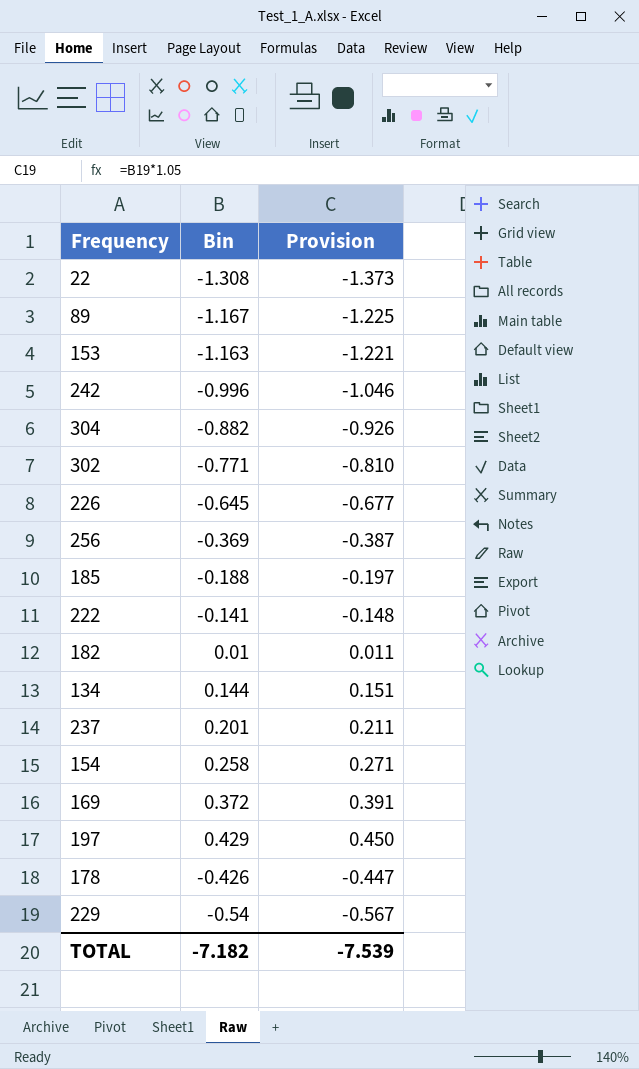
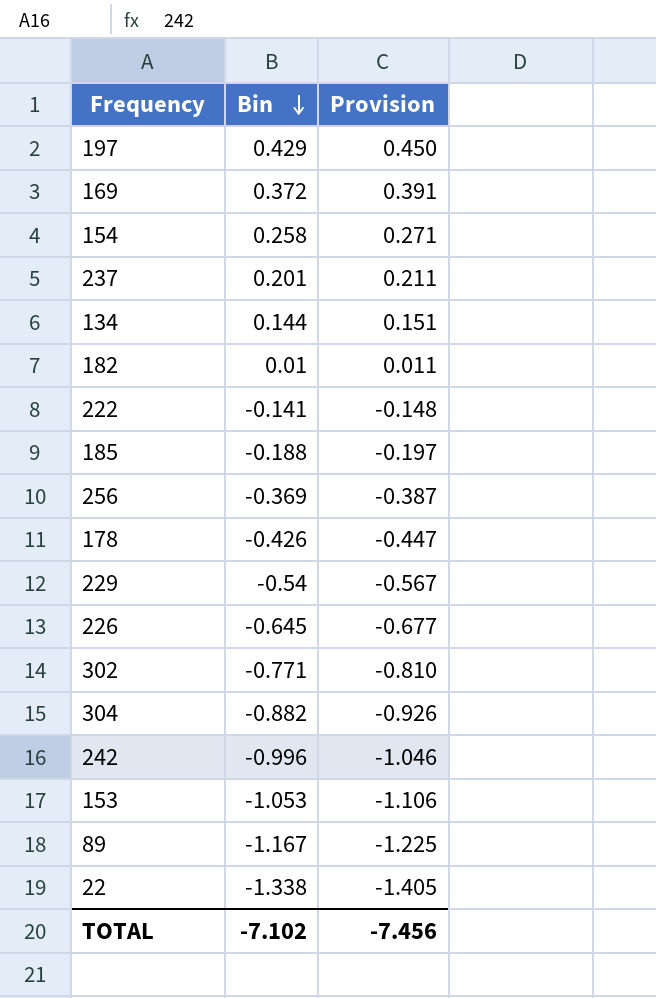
row order: none -> Bin descending
153 | Bin: -1.163 -> -1.053
153 | Provision: -1.221 -> -1.106
22 | Bin: -1.308 -> -1.338
22 | Provision: -1.373 -> -1.405
TOTAL | Bin: -7.182 -> -7.102
TOTAL | Provision: -7.539 -> -7.456

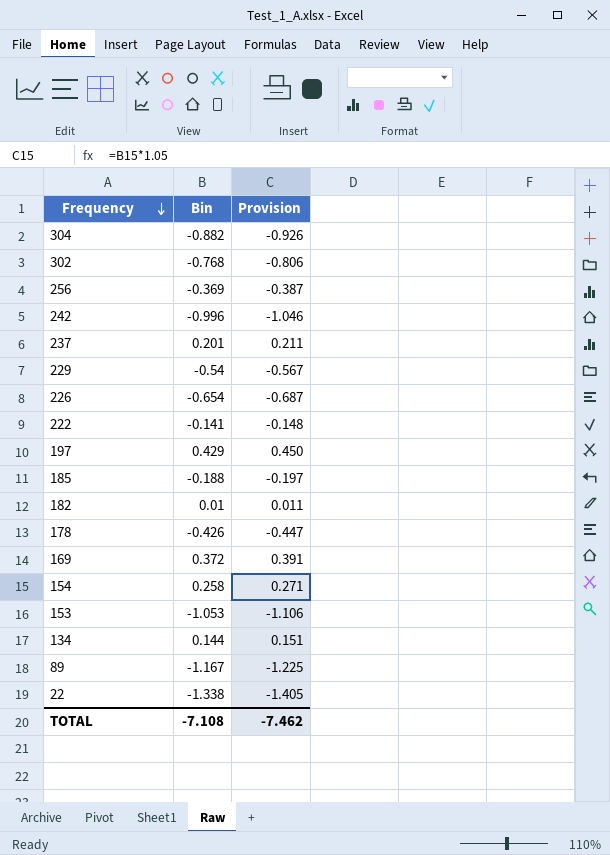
row order: Bin descending -> Frequency descending
302 | Bin: -0.771 -> -0.768
302 | Provision: -0.810 -> -0.806
226 | Bin: -0.645 -> -0.654
226 | Provision: -0.677 -> -0.687
TOTAL | Bin: -7.102 -> -7.108
TOTAL | Provision: -7.456 -> -7.462

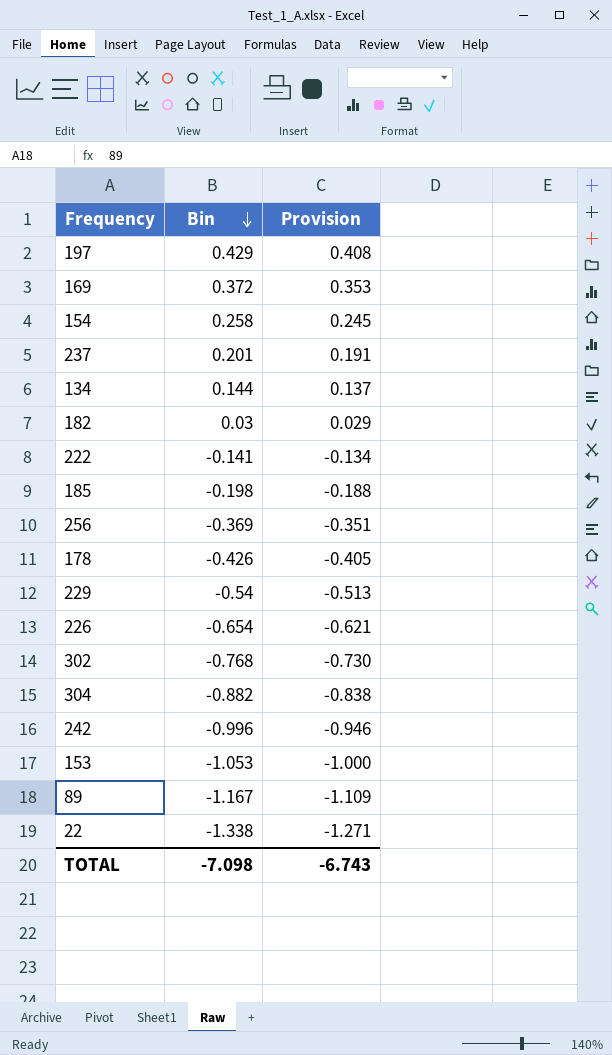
row order: Frequency descending -> Bin descending
column Provision | formula: [Bin] * 1.05 -> [Bin] * 0.95
182 | Bin: 0.01 -> 0.03
185 | Bin: -0.188 -> -0.198
TOTAL | Bin: -7.108 -> -7.098
TOTAL | Provision: -7.462 -> -6.743

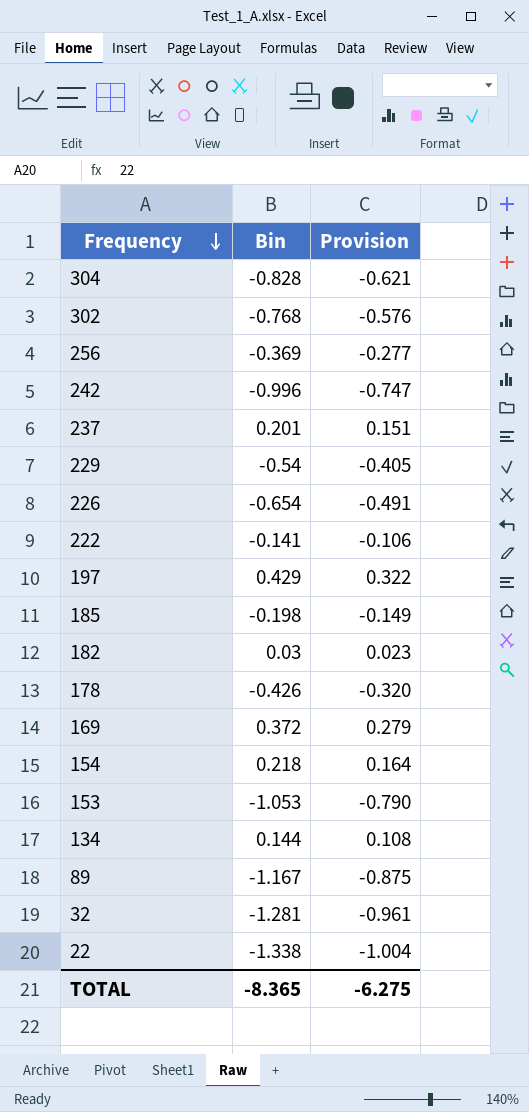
row order: Bin descending -> Frequency descending
column Provision | formula: [Bin] * 0.95 -> [Bin] * 0.75
304 | Bin: -0.882 -> -0.828
154 | Bin: 0.258 -> 0.218
row 32: none -> -1.281 | -0.961
TOTAL | Bin: -7.098 -> -8.365
TOTAL | Provision: -6.743 -> -6.275

